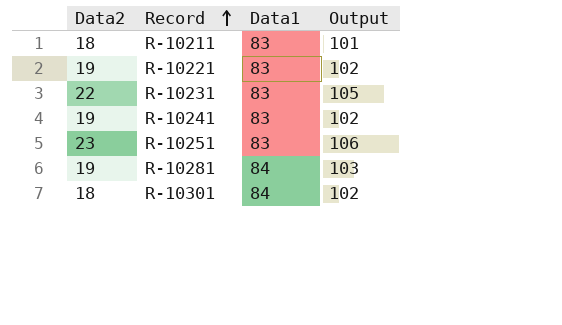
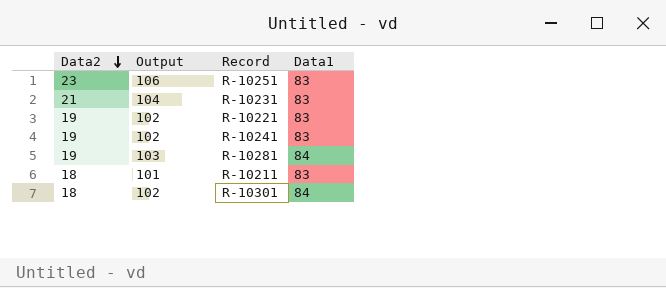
row order: Record ascending -> Data2 descending
column Output | position: 4 -> 2
R-10231 | Data2: 22 -> 21
R-10231 | Output: 105 -> 104

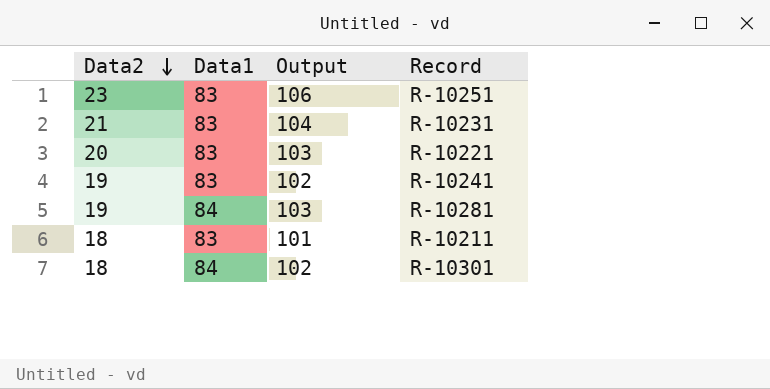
column Data1 | position: 4 -> 2
R-10221 | Data2: 19 -> 20
R-10221 | Output: 102 -> 103

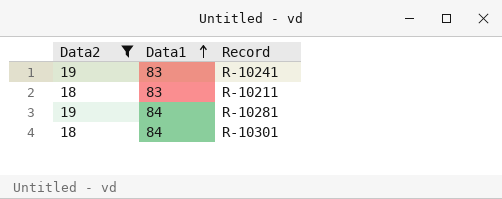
filter: none -> Data2 <= 19
row order: Data2 descending -> Data1 ascending
column Output | formula: [Data2] + [Data1] -> none

